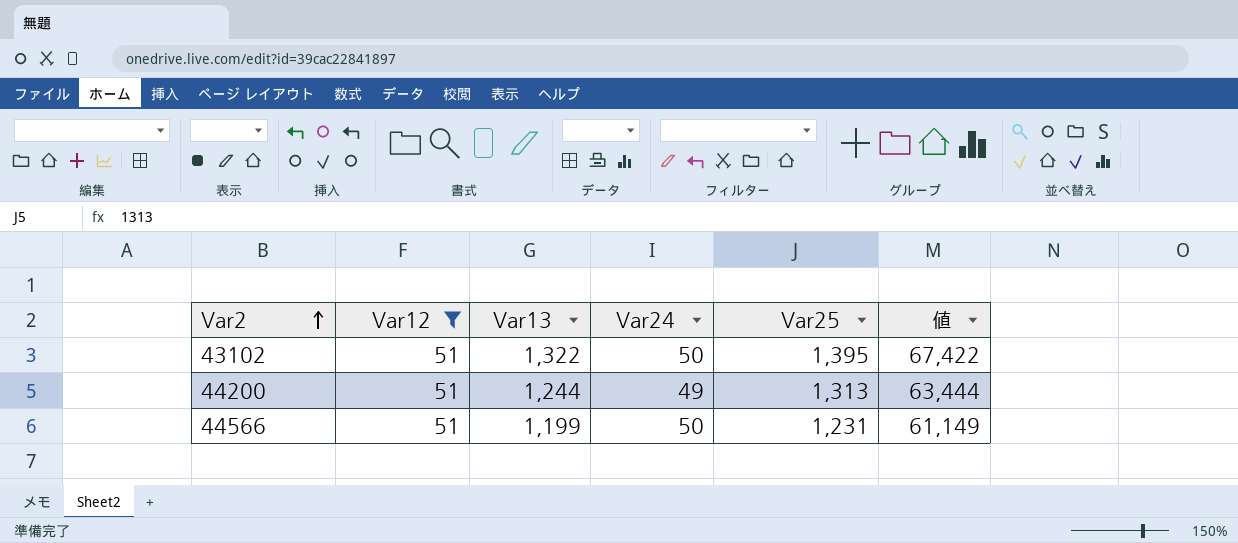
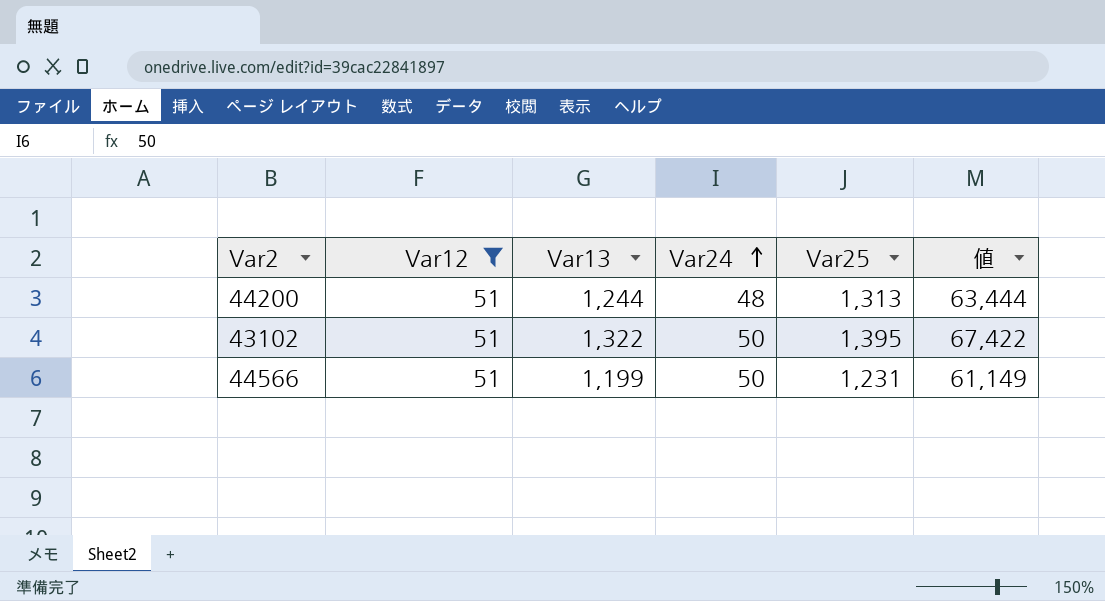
row order: Var2 ascending -> Var24 ascending
44200 | Var24: 49 -> 48

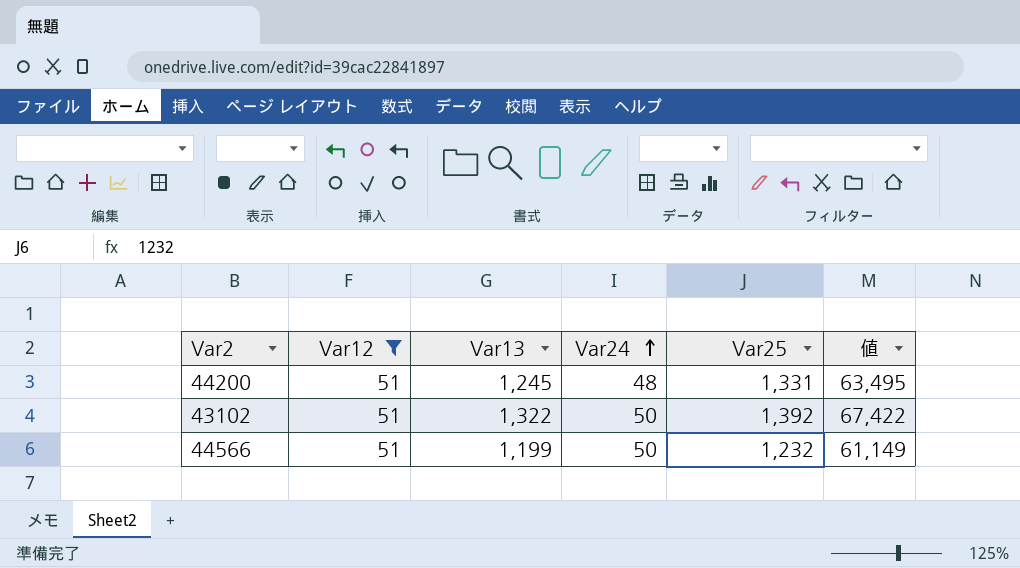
44200 | Var13: 1,244 -> 1,245
44200 | Var25: 1,313 -> 1,331
44200 | 値: 63,444 -> 63,495
43102 | Var25: 1,395 -> 1,392
44566 | Var25: 1,231 -> 1,232

